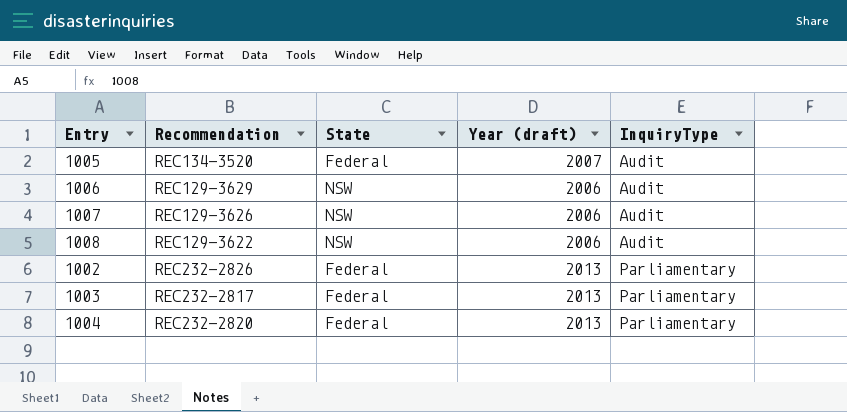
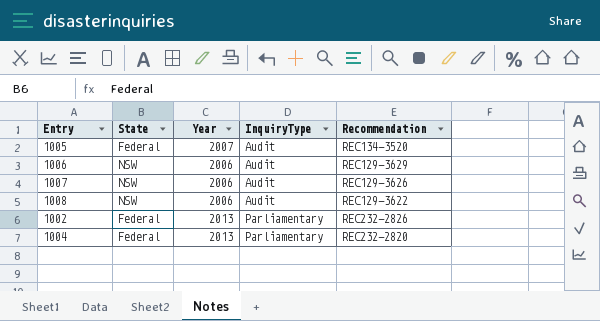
column name: Year (draft) -> Year
column Recommendation | position: 2 -> 5
row 1003: REC232-2817 | Federal | 2013 | Parliamentary -> none

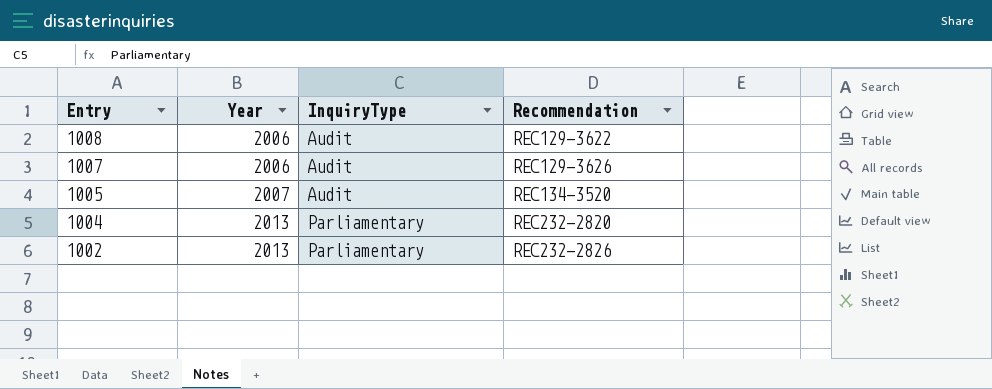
row order: InquiryType ascending -> Entry descending
column State | position: 2 -> none
row 1006: NSW | 2006 | Audit | REC129-3629 -> none

